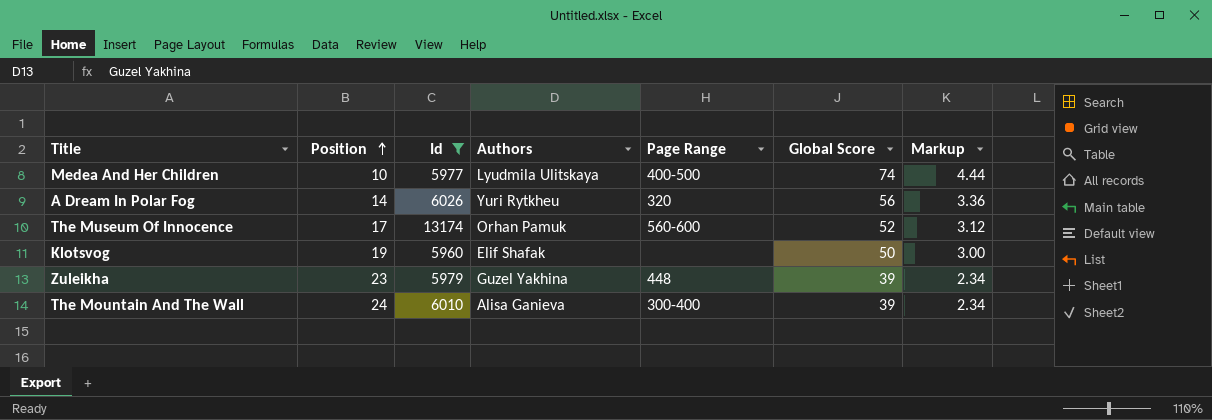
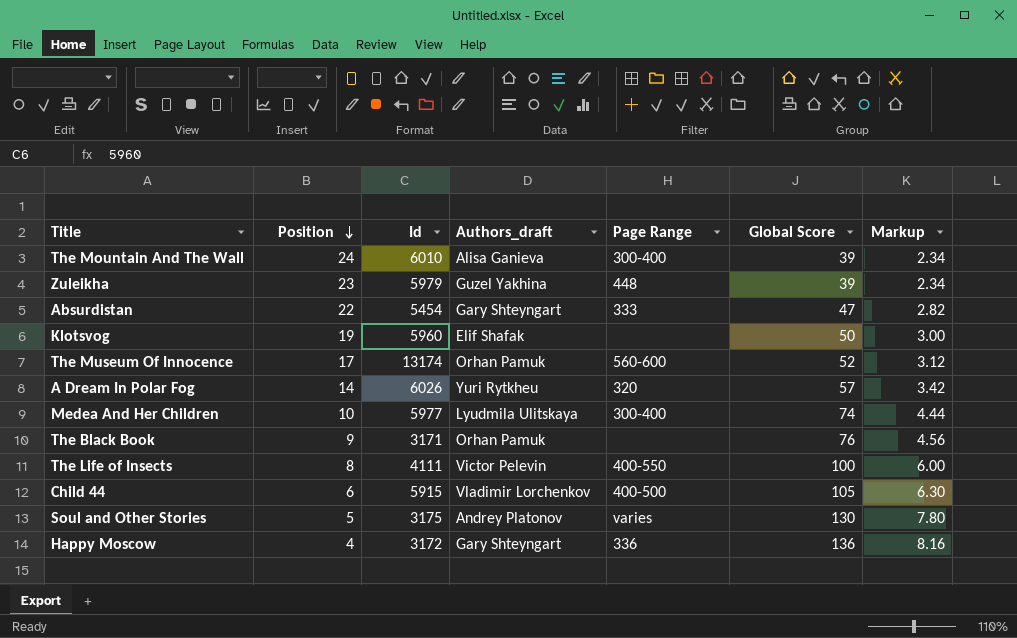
filter: Id >= 5960 -> none
row order: Position ascending -> Position descending
column name: Authors -> Authors_draft
A Dream In Polar Fog | Global Score: 56 -> 57
A Dream In Polar Fog | Markup: 3.36 -> 3.42
Medea And Her Children | Page Range: 400-500 -> 300-400

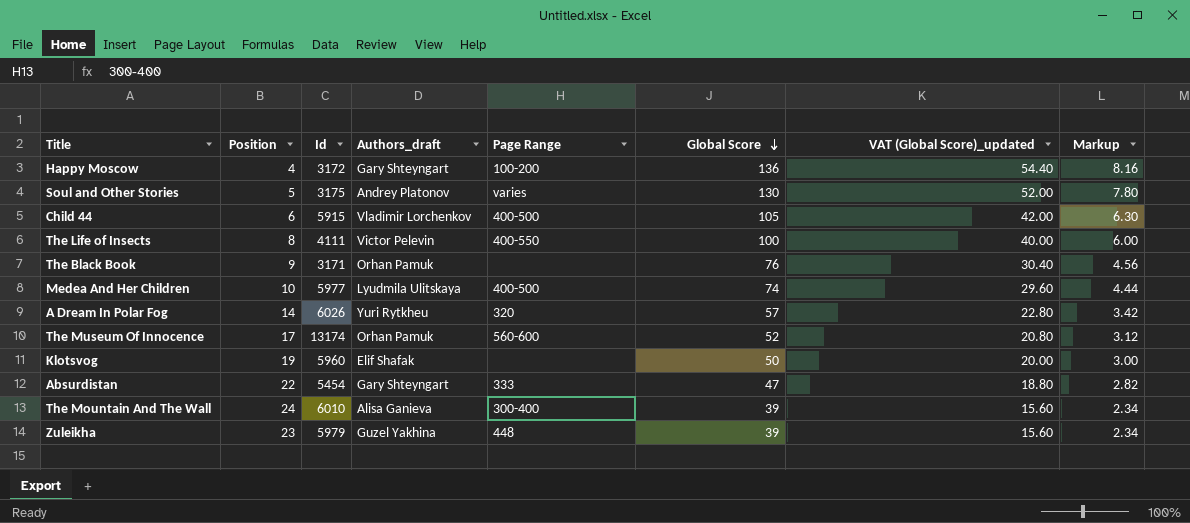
row order: Position descending -> Global Score descending
column VAT (Global Score)_updated | formula: none -> [Global Score] * 0.4
Happy Moscow | Page Range: 336 -> 100-200
Medea And Her Children | Page Range: 300-400 -> 400-500

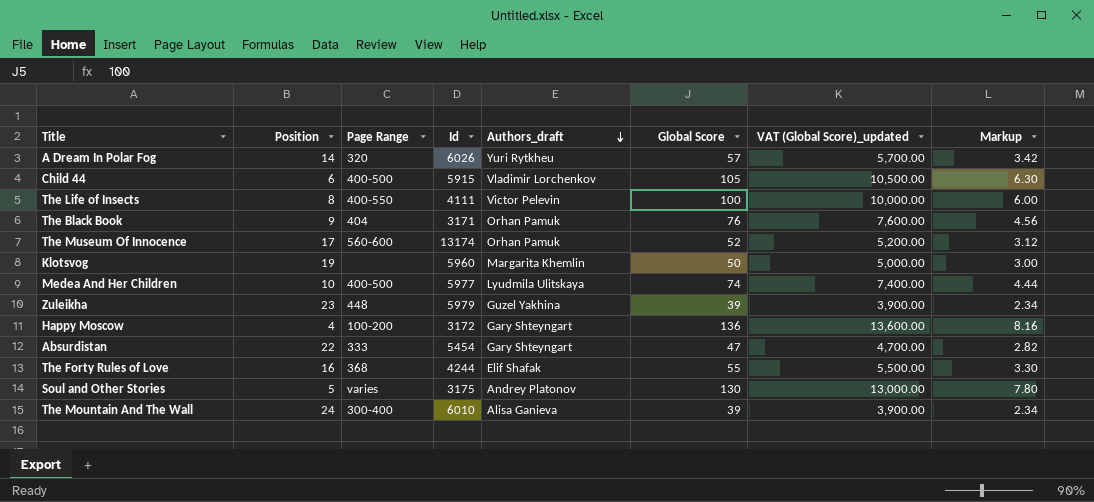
row order: Global Score descending -> Authors_draft descending
column Page Range | position: 5 -> 3
column VAT (Global Score)_updated | formula: [Global Score] * 0.4 -> [Global Score] * 100
The Black Book | Page Range: none -> 404
Klotsvog | Authors_draft: Elif Shafak -> Margarita Khemlin
row The Forty Rules of Love: none -> 16 | 368 | 4244 | Elif Shafak | 55 | 5,500.00 | 3.30

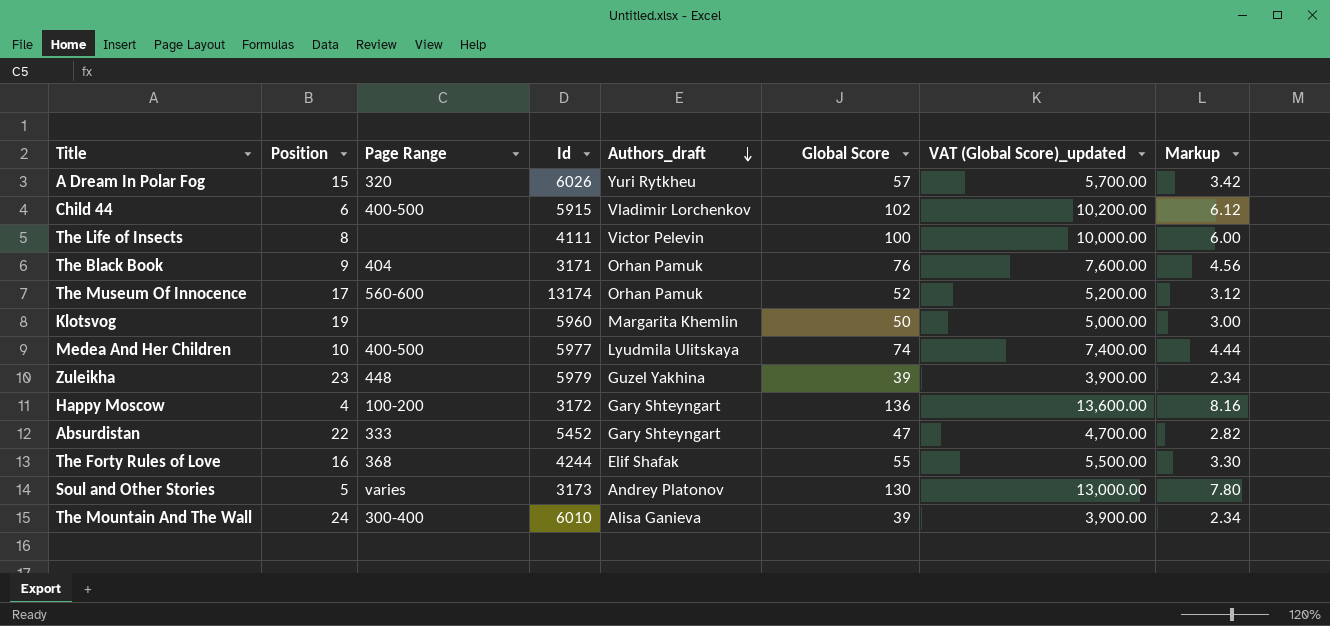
A Dream In Polar Fog | Position: 14 -> 15
Child 44 | Global Score: 105 -> 102
Child 44 | VAT (Global Score)_updated: 10,500.00 -> 10,200.00
Child 44 | Markup: 6.30 -> 6.12
The Life of Insects | Page Range: 400-550 -> none
Absurdistan | Id: 5454 -> 5452
Soul and Other Stories | Id: 3175 -> 3173

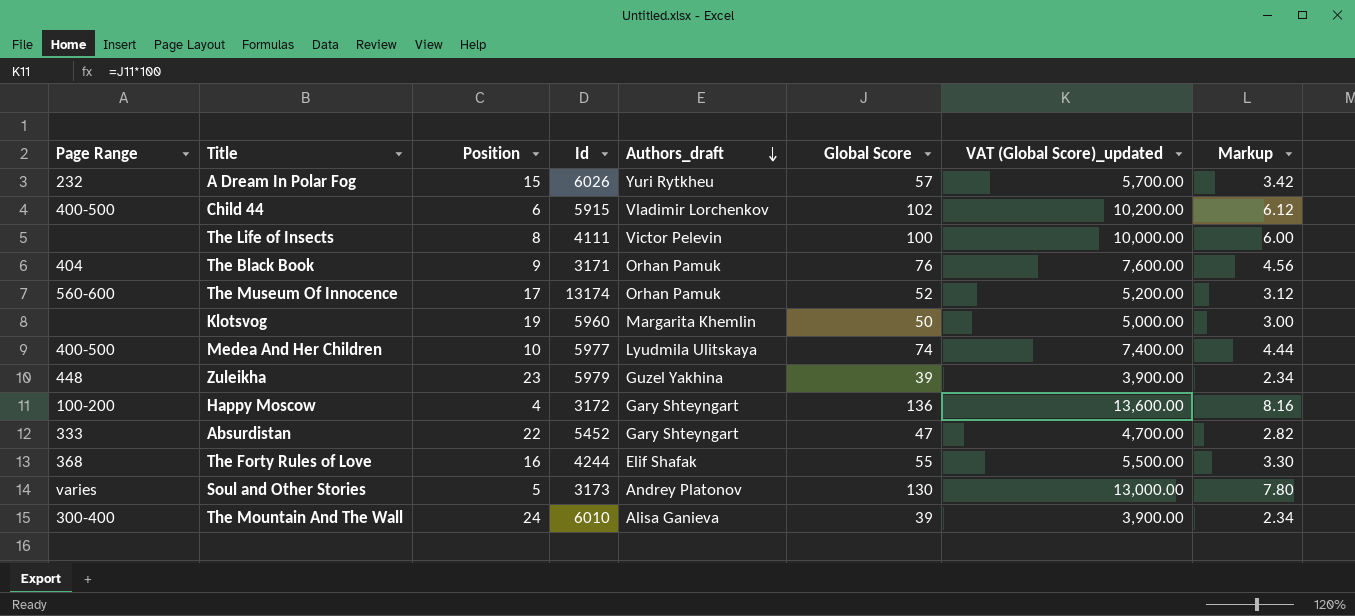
column Page Range | position: 3 -> 1
A Dream In Polar Fog | Page Range: 320 -> 232

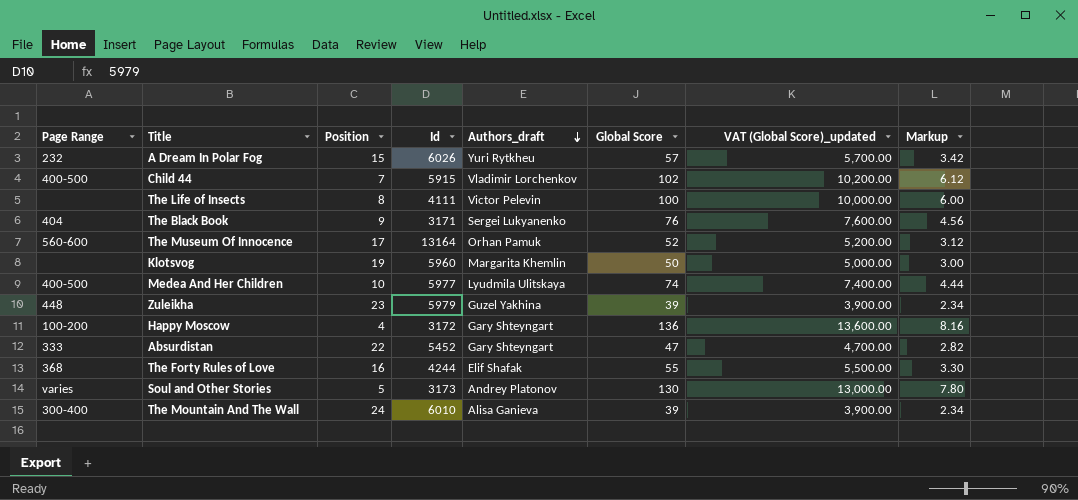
Child 44 | Position: 6 -> 7
The Black Book | Authors_draft: Orhan Pamuk -> Sergei Lukyanenko
The Museum Of Innocence | Id: 13174 -> 13164

